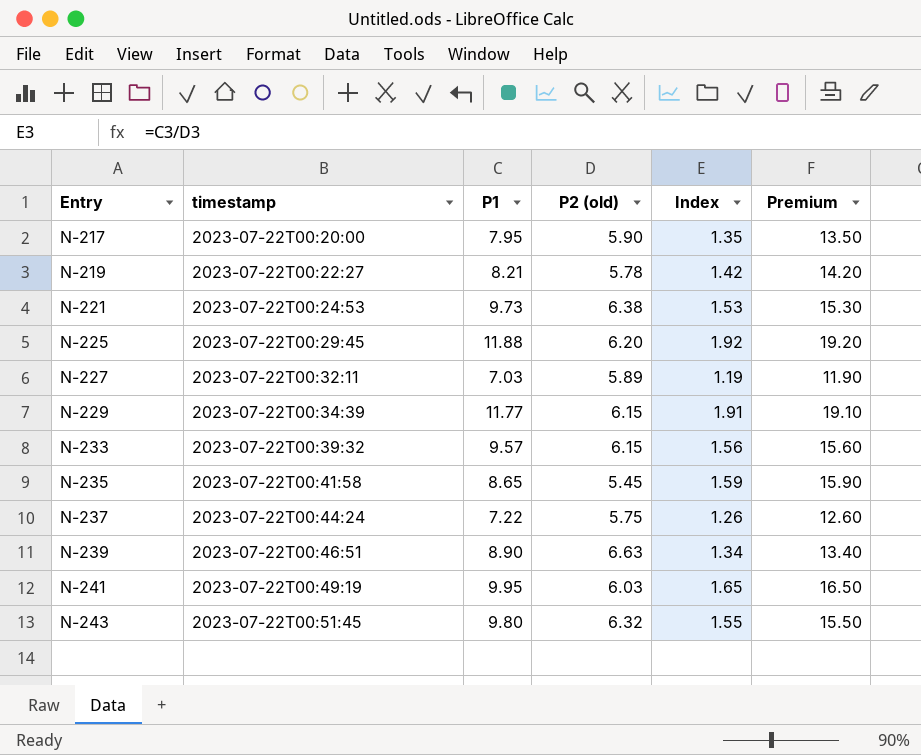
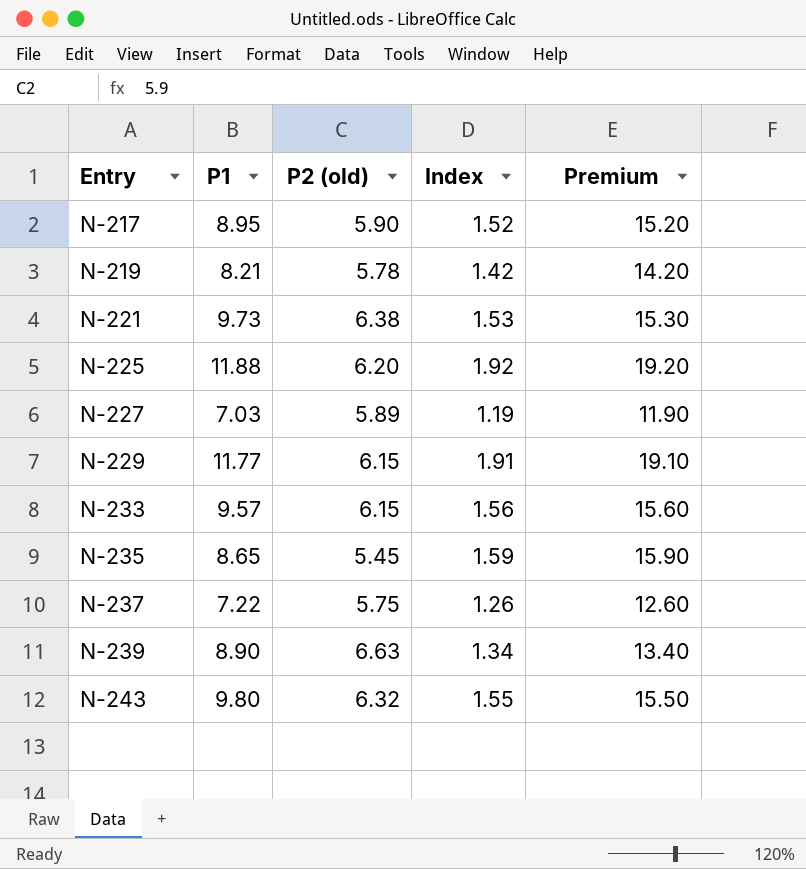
column timestamp | position: 2 -> none
row N-241: 2023-07-22T00:49:19 | 9.95 | 6.03 | 1.65 | 16.50 -> none
N-217 | P1: 7.95 -> 8.95
N-217 | Index: 1.35 -> 1.52
N-217 | Premium: 13.50 -> 15.20

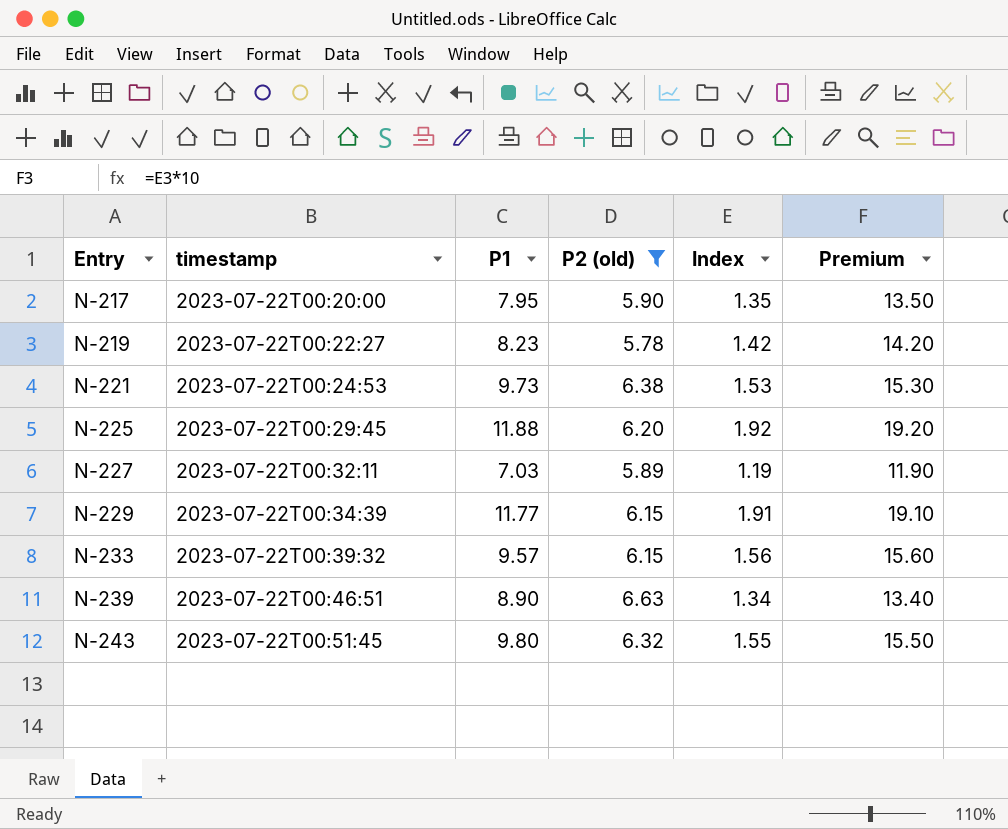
filter: none -> P2 (old) >= 5.78
column timestamp | position: none -> 2
N-217 | P1: 8.95 -> 7.95
N-217 | Index: 1.52 -> 1.35
N-217 | Premium: 15.20 -> 13.50
N-219 | P1: 8.21 -> 8.23

